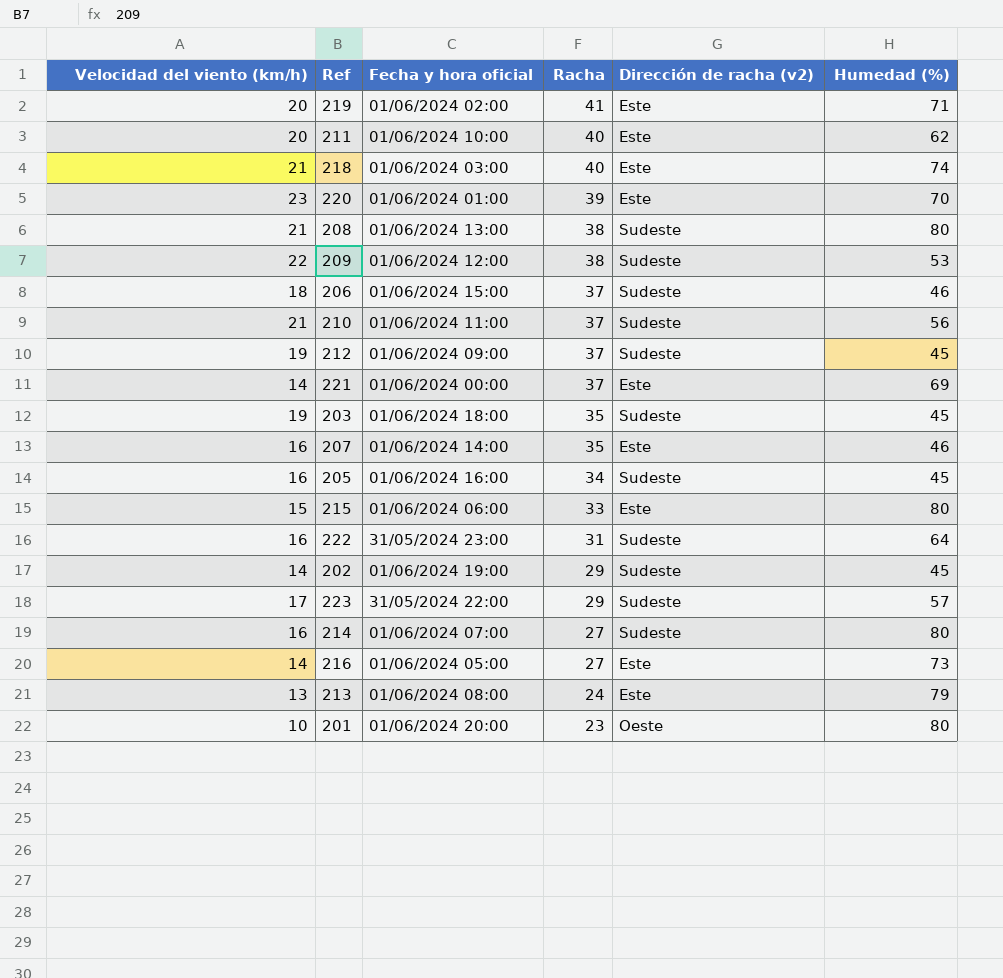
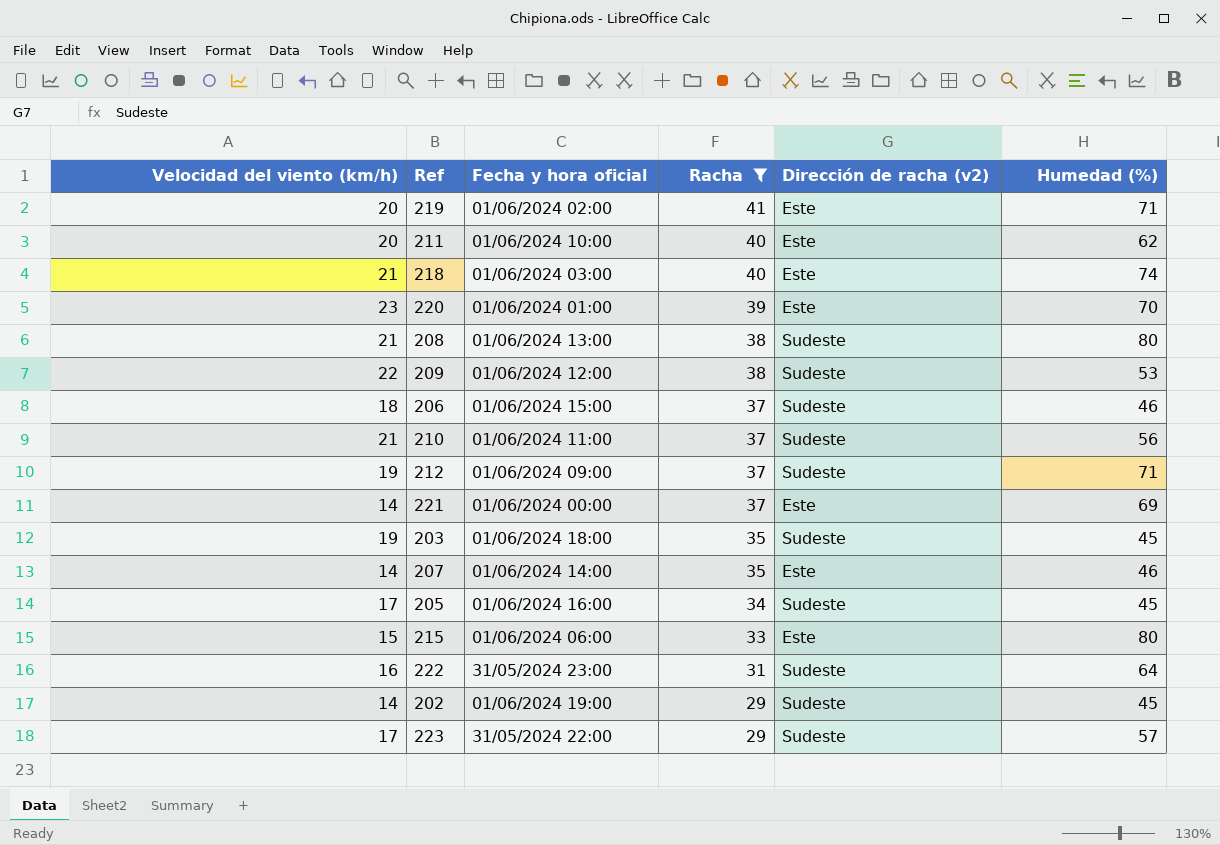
filter: none -> Racha >= 29
212 | Humedad (%): 45 -> 71
207 | Velocidad del viento (km/h): 16 -> 14
205 | Velocidad del viento (km/h): 16 -> 17

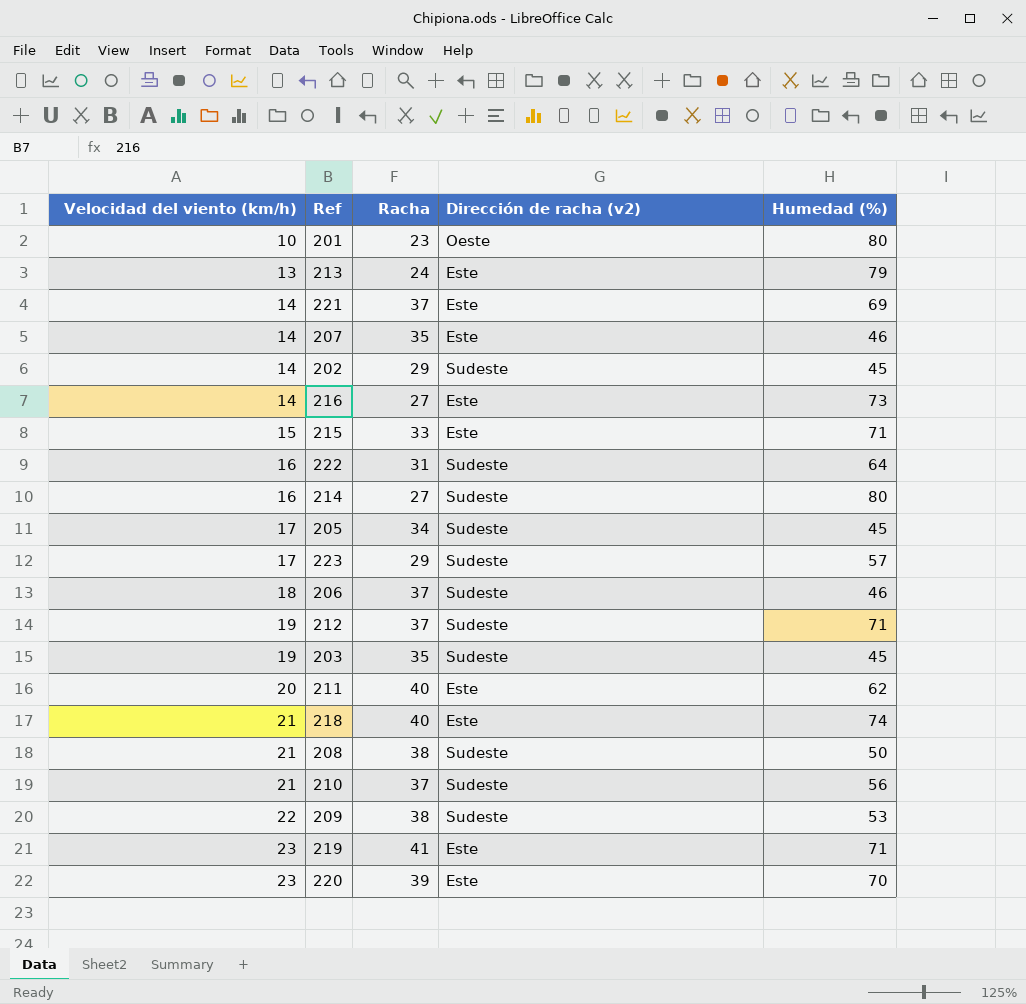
filter: Racha >= 29 -> none
row order: Racha descending -> Velocidad del viento (km/h) ascending
column Fecha y hora oficial | position: 3 -> none
215 | Humedad (%): 80 -> 71
208 | Humedad (%): 80 -> 50
219 | Velocidad del viento (km/h): 20 -> 23

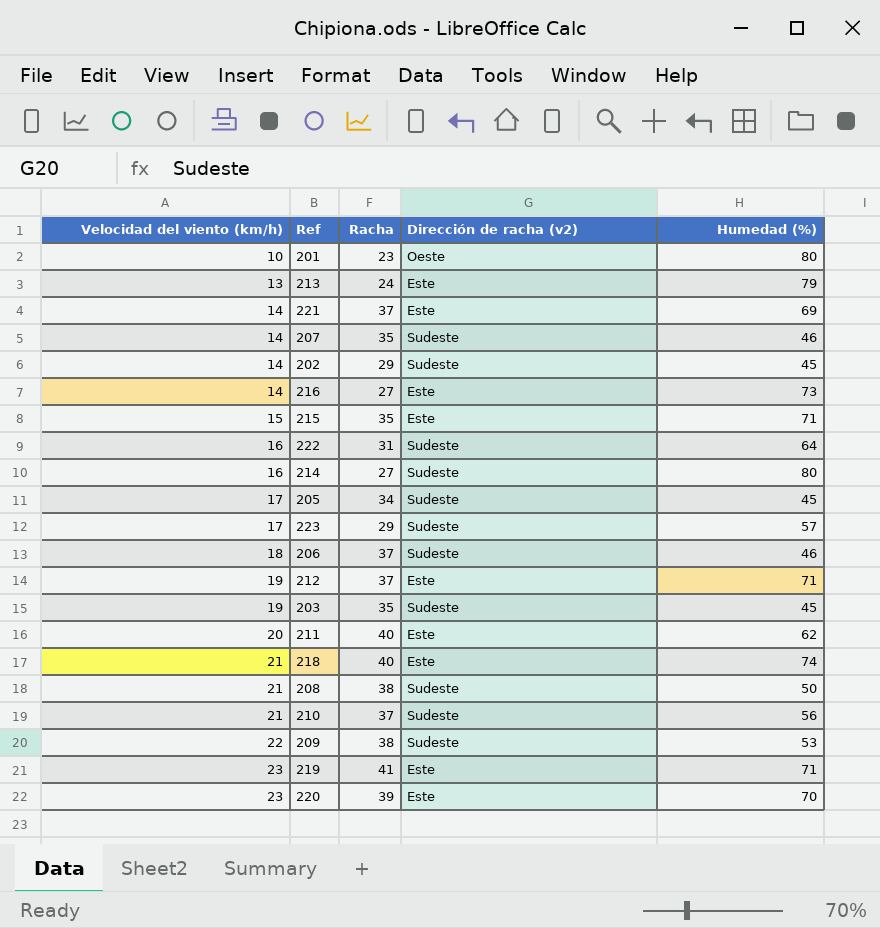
207 | Dirección de racha (v2): Este -> Sudeste
215 | Racha: 33 -> 35
212 | Dirección de racha (v2): Sudeste -> Este

